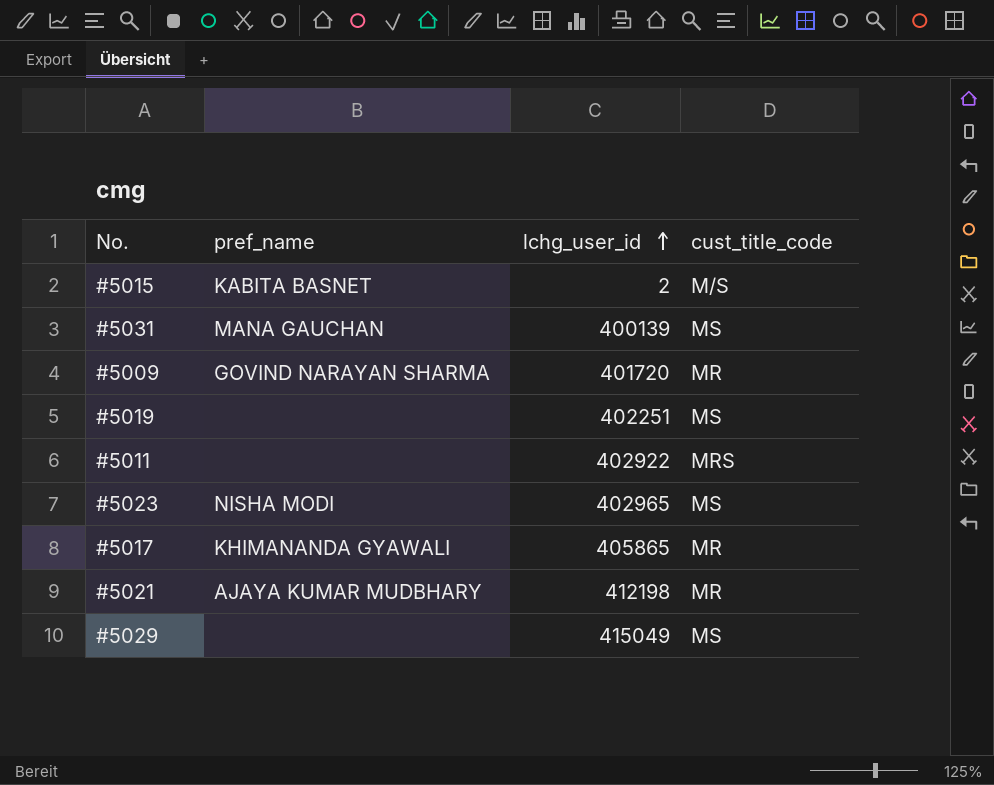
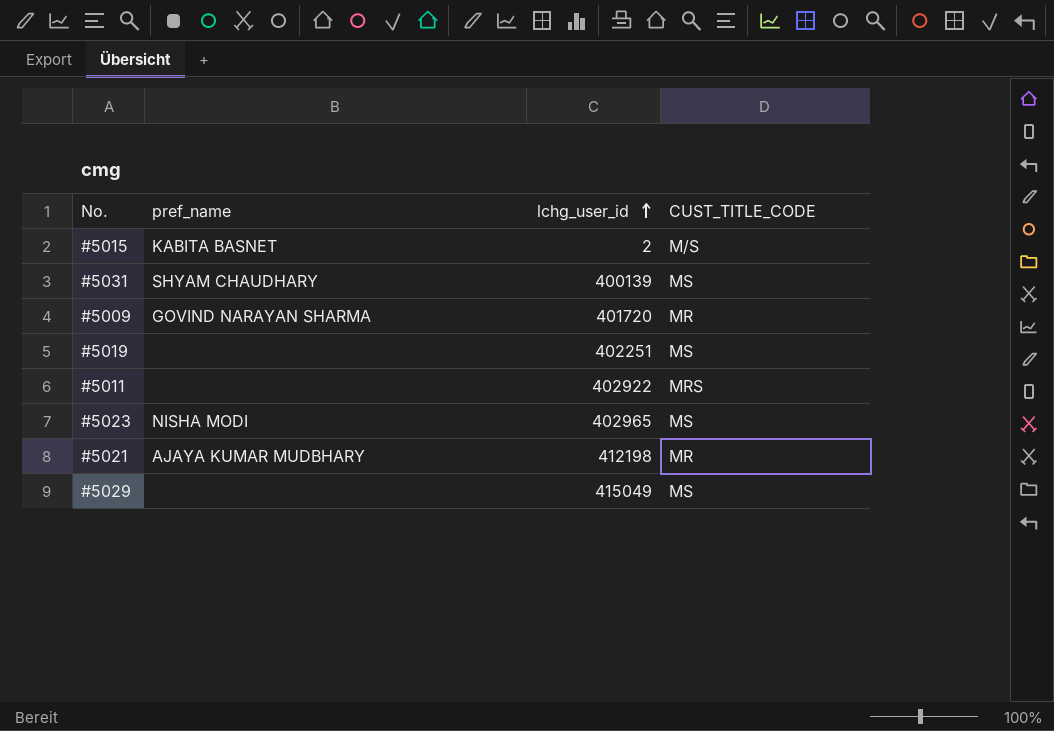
column name: cust_title_code -> CUST_TITLE_CODE
row #5017: KHIMANANDA GYAWALI | 405865 | MR -> none
#5031 | pref_name: MANA GAUCHAN -> SHYAM CHAUDHARY

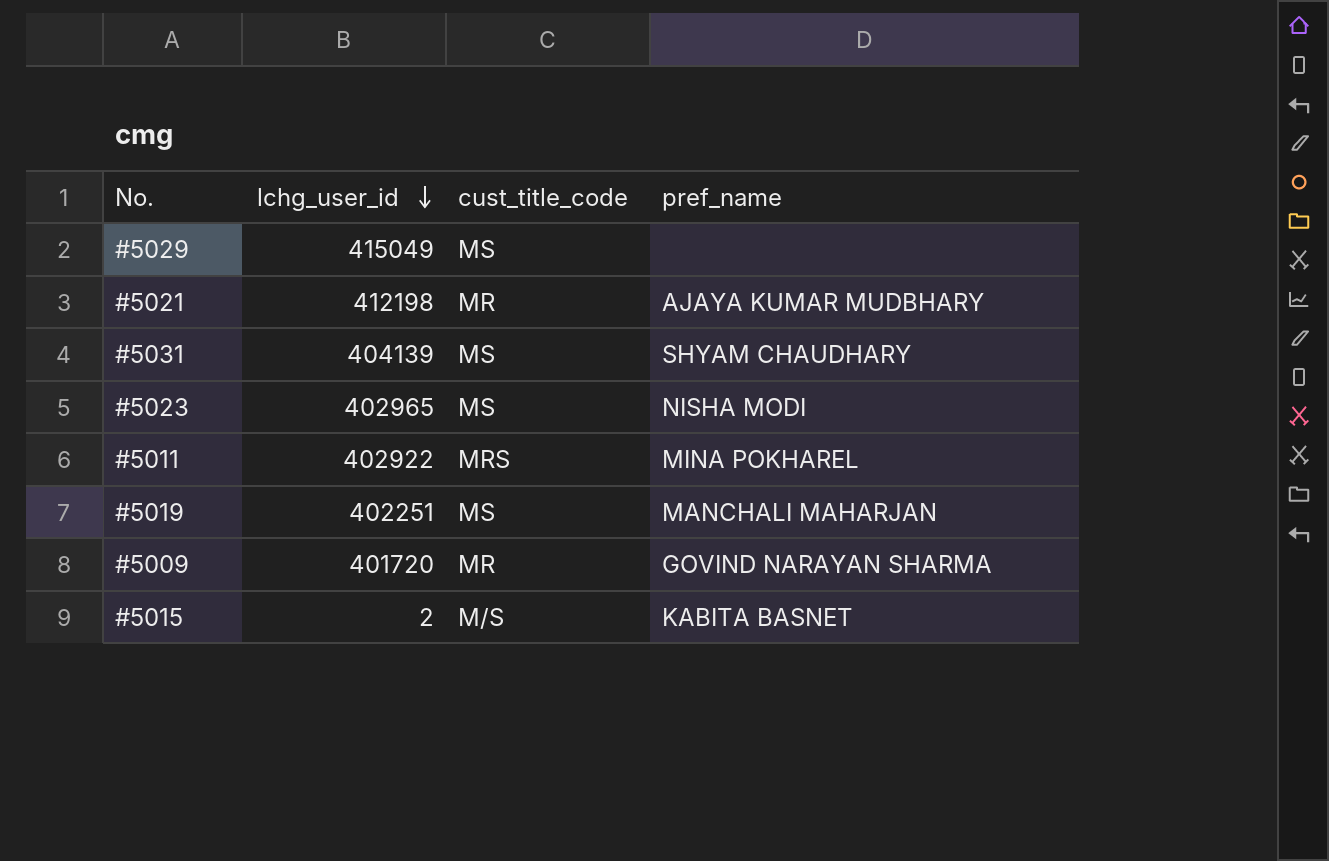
row order: lchg_user_id ascending -> lchg_user_id descending
column name: CUST_TITLE_CODE -> cust_title_code
column pref_name | position: 2 -> 4
#5031 | lchg_user_id: 400139 -> 404139
#5011 | pref_name: none -> MINA POKHAREL
#5019 | pref_name: none -> MANCHALI MAHARJAN

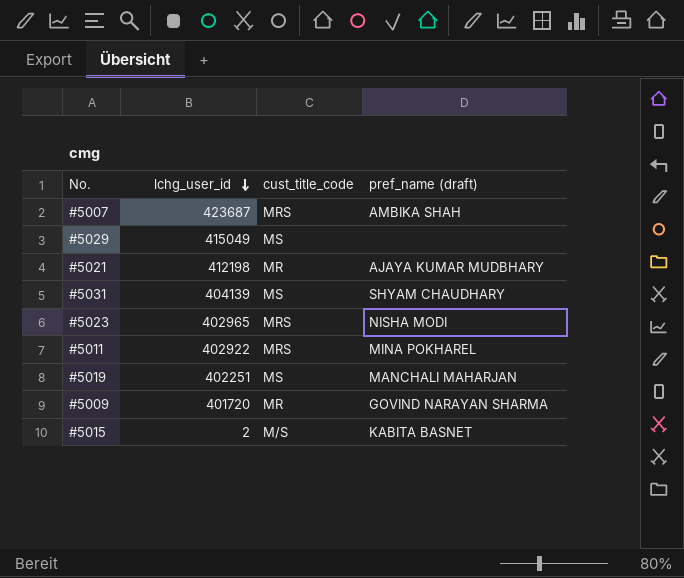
column name: pref_name -> pref_name (draft)
row #5007: none -> 423687 | MRS | AMBIKA SHAH
#5023 | cust_title_code: MS -> MRS

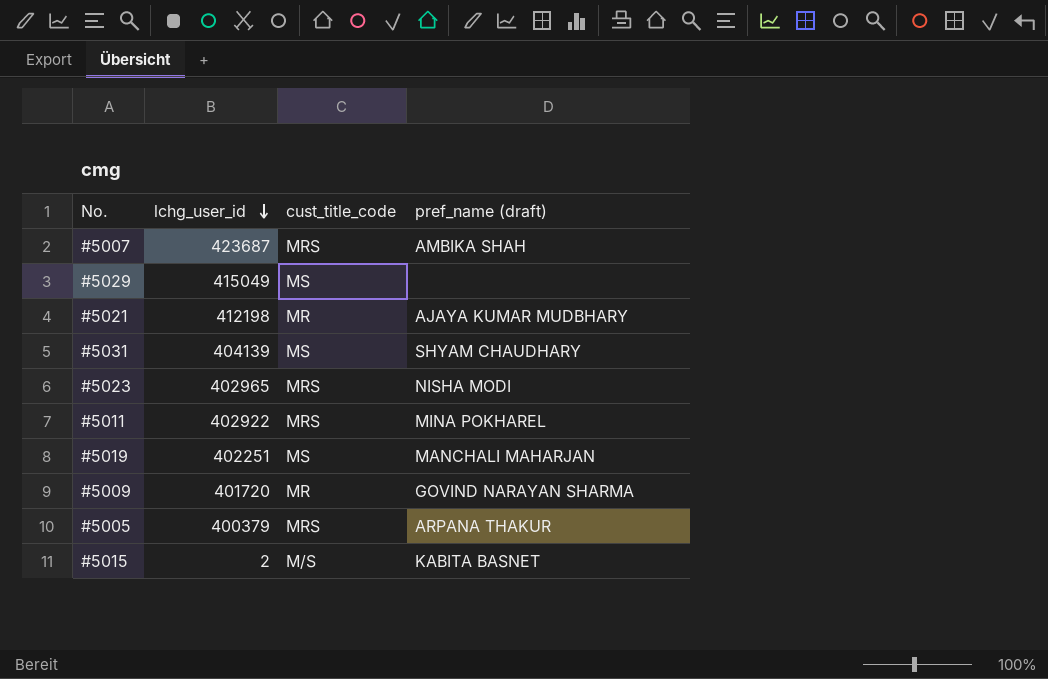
row #5005: none -> 400379 | MRS | ARPANA THAKUR

